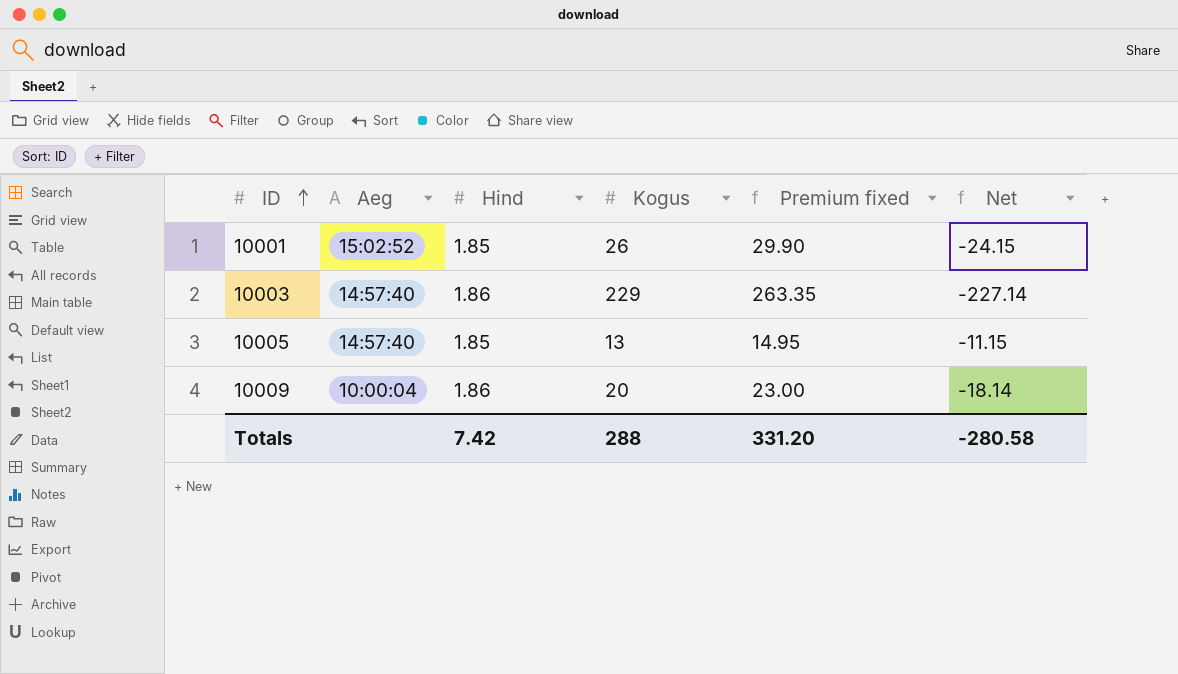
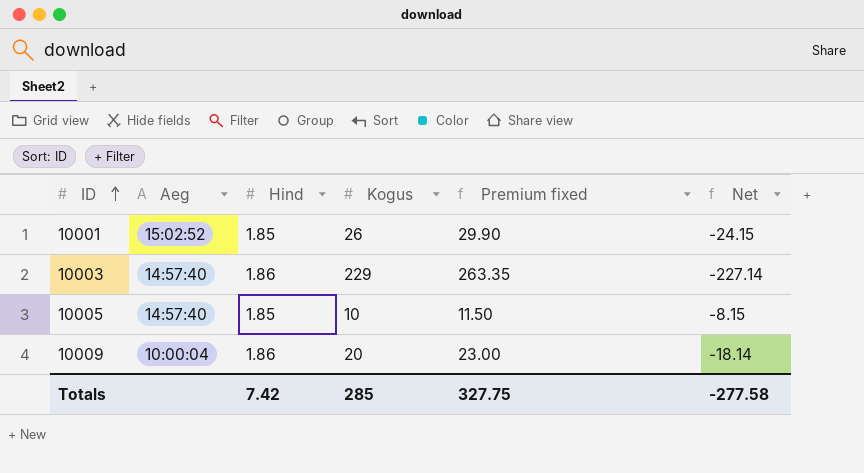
10005 | Kogus: 13 -> 10
10005 | Premium fixed: 14.95 -> 11.50
10005 | Net: -11.15 -> -8.15
Totals | Kogus: 288 -> 285
Totals | Premium fixed: 331.20 -> 327.75
Totals | Net: -280.58 -> -277.58

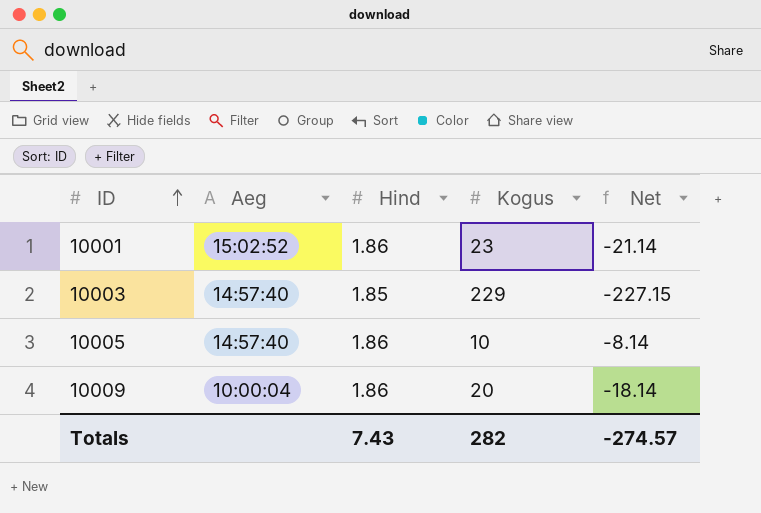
column Premium fixed | formula: [Kogus] * 1.15 -> none
10001 | Hind: 1.85 -> 1.86
10001 | Kogus: 26 -> 23
10001 | Net: -24.15 -> -21.14
10003 | Hind: 1.86 -> 1.85
10003 | Net: -227.14 -> -227.15
10005 | Hind: 1.85 -> 1.86
10005 | Net: -8.15 -> -8.14
Totals | Hind: 7.42 -> 7.43
Totals | Kogus: 285 -> 282
Totals | Net: -277.58 -> -274.57

